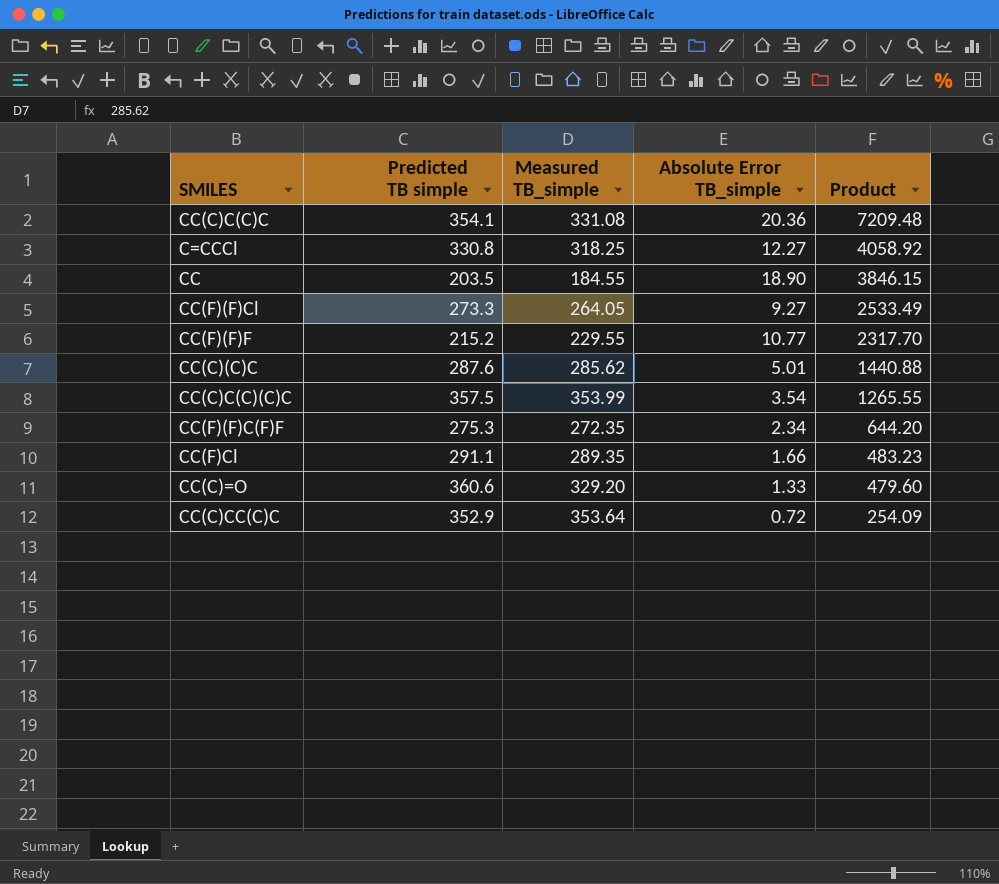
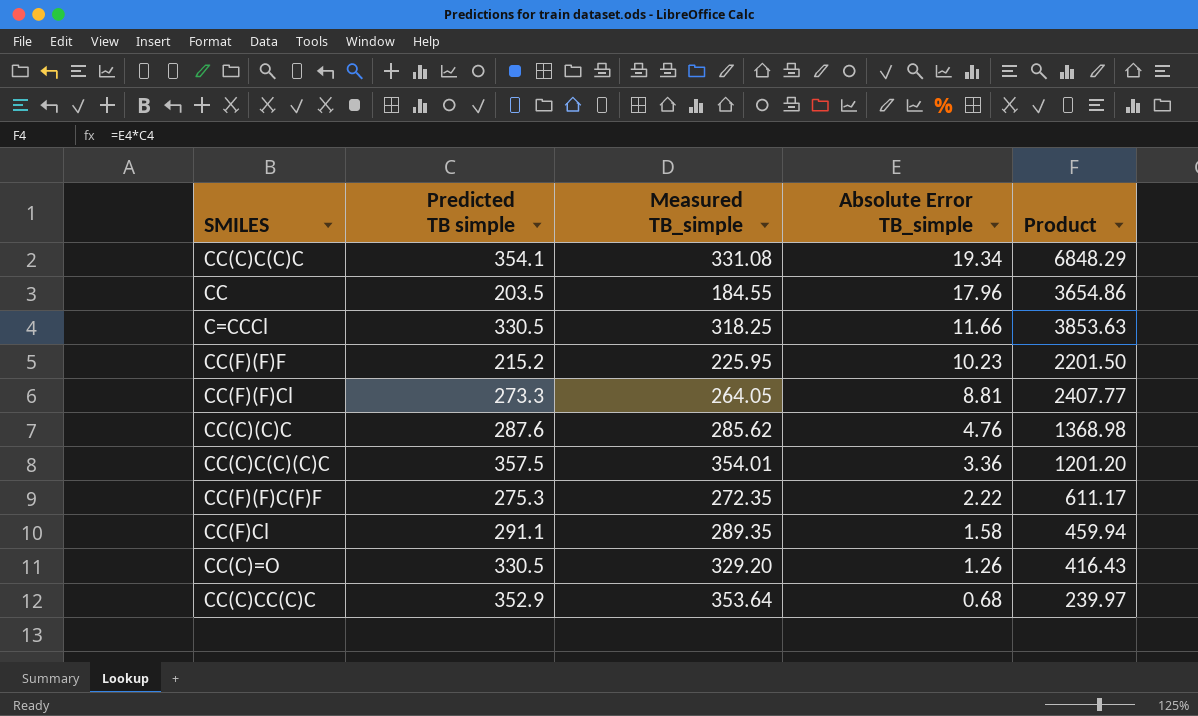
row order: Product descending -> Absolute Error TB_simple descending
CC(C)C(C)C | Absolute Error TB_simple: 20.36 -> 19.34
CC(C)C(C)C | Product: 7209.48 -> 6848.29
CC | Absolute Error TB_simple: 18.90 -> 17.96
CC | Product: 3846.15 -> 3654.86
C=CCCl | Predicted TB simple: 330.8 -> 330.5
C=CCCl | Absolute Error TB_simple: 12.27 -> 11.66
C=CCCl | Product: 4058.92 -> 3853.63
CC(F)(F)F | Measured TB_simple: 229.55 -> 225.95
CC(F)(F)F | Absolute Error TB_simple: 10.77 -> 10.23
CC(F)(F)F | Product: 2317.70 -> 2201.50
CC(F)(F)Cl | Absolute Error TB_simple: 9.27 -> 8.81
CC(F)(F)Cl | Product: 2533.49 -> 2407.77
CC(C)(C)C | Absolute Error TB_simple: 5.01 -> 4.76
CC(C)(C)C | Product: 1440.88 -> 1368.98
CC(C)C(C)(C)C | Measured TB_simple: 353.99 -> 354.01
CC(C)C(C)(C)C | Absolute Error TB_simple: 3.54 -> 3.36
CC(C)C(C)(C)C | Product: 1265.55 -> 1201.20
CC(F)(F)C(F)F | Absolute Error TB_simple: 2.34 -> 2.22
CC(F)(F)C(F)F | Product: 644.20 -> 611.17
CC(F)Cl | Absolute Error TB_simple: 1.66 -> 1.58
CC(F)Cl | Product: 483.23 -> 459.94
CC(C)=O | Predicted TB simple: 360.6 -> 330.5
CC(C)=O | Absolute Error TB_simple: 1.33 -> 1.26
CC(C)=O | Product: 479.60 -> 416.43
CC(C)CC(C)C | Absolute Error TB_simple: 0.72 -> 0.68
CC(C)CC(C)C | Product: 254.09 -> 239.97

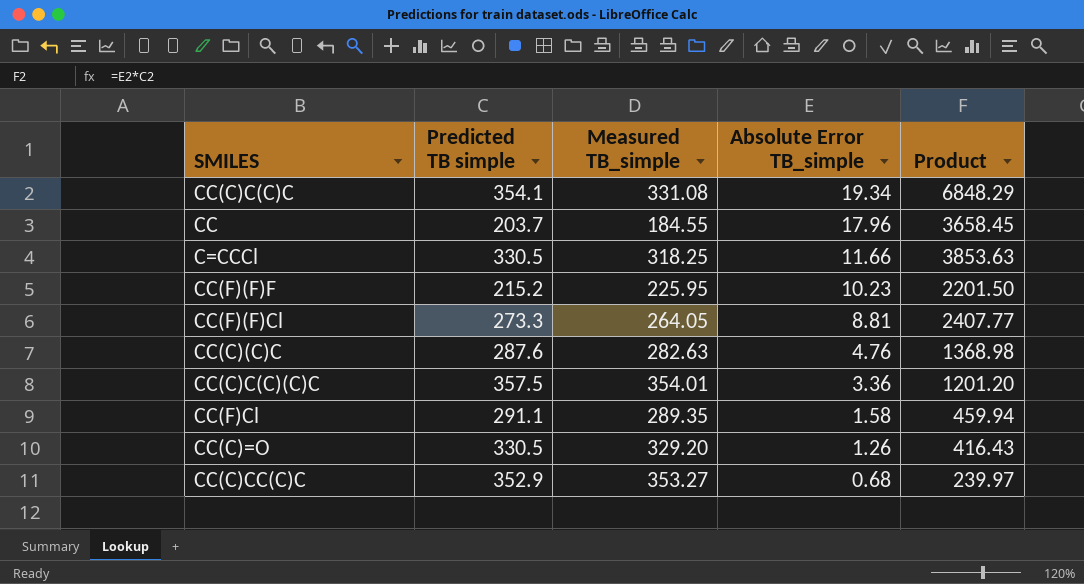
row CC(F)(F)C(F)F: 275.3 | 272.35 | 2.22 | 611.17 -> none
CC | Predicted TB simple: 203.5 -> 203.7
CC | Product: 3654.86 -> 3658.45
CC(C)(C)C | Measured TB_simple: 285.62 -> 282.63
CC(C)CC(C)C | Measured TB_simple: 353.64 -> 353.27

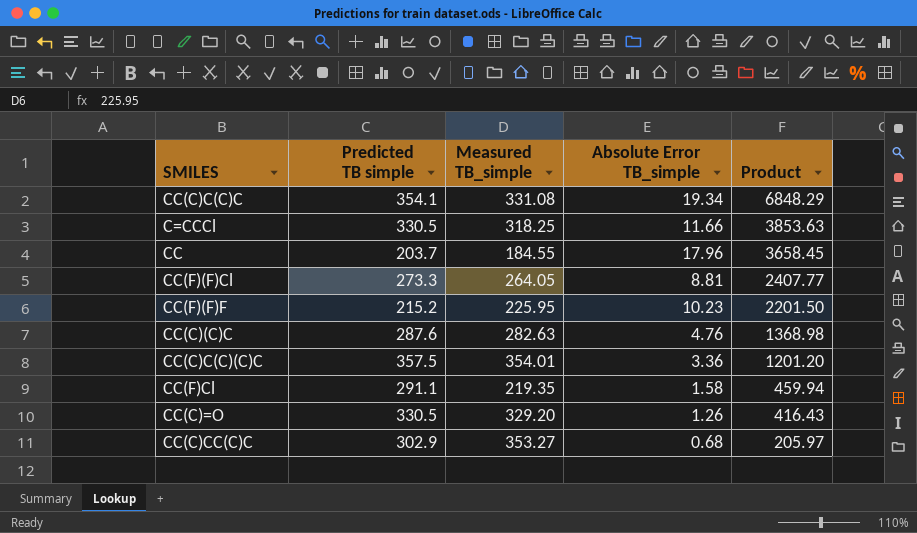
row order: Absolute Error TB_simple descending -> Product descending
CC(F)Cl | Measured TB_simple: 289.35 -> 219.35
CC(C)CC(C)C | Predicted TB simple: 352.9 -> 302.9
CC(C)CC(C)C | Product: 239.97 -> 205.97

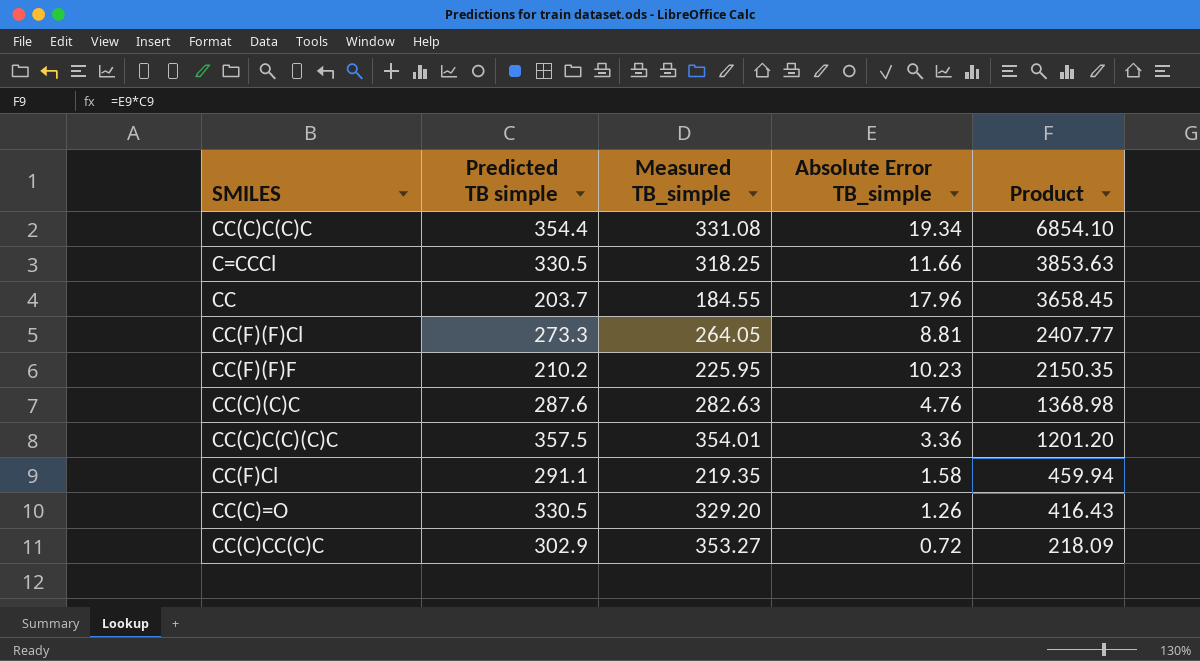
CC(C)C(C)C | Predicted TB simple: 354.1 -> 354.4
CC(C)C(C)C | Product: 6848.29 -> 6854.10
CC(F)(F)F | Predicted TB simple: 215.2 -> 210.2
CC(F)(F)F | Product: 2201.50 -> 2150.35
CC(C)CC(C)C | Absolute Error TB_simple: 0.68 -> 0.72
CC(C)CC(C)C | Product: 205.97 -> 218.09

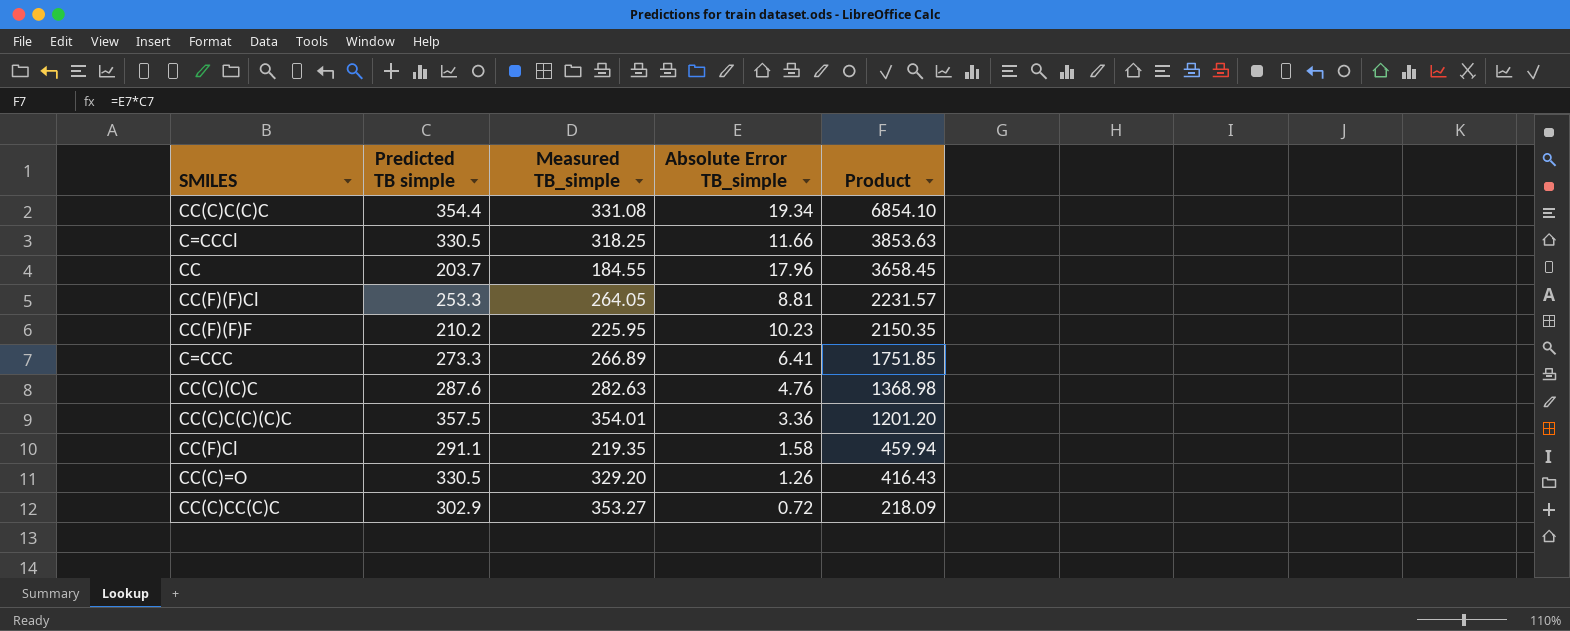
CC(F)(F)Cl | Predicted TB simple: 273.3 -> 253.3
CC(F)(F)Cl | Product: 2407.77 -> 2231.57
row C=CCC: none -> 273.3 | 266.89 | 6.41 | 1751.85

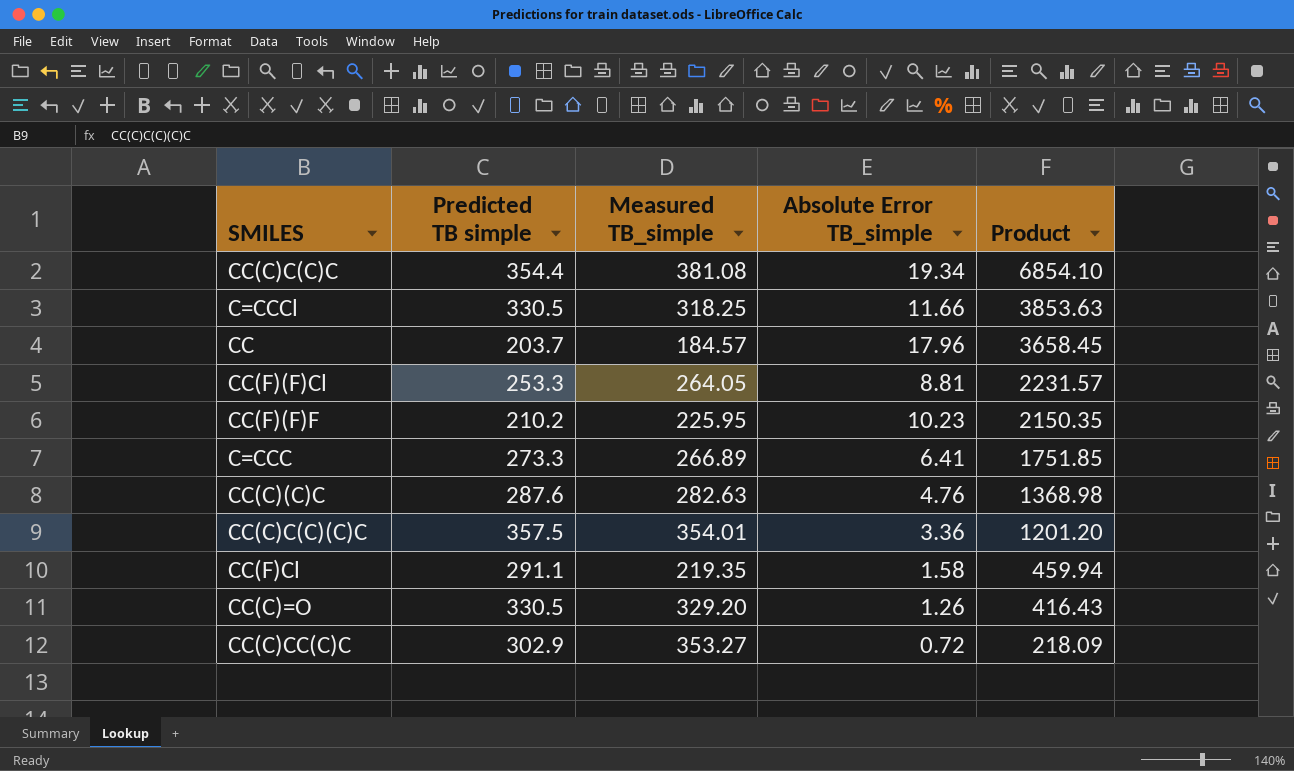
CC(C)C(C)C | Measured TB_simple: 331.08 -> 381.08
CC | Measured TB_simple: 184.55 -> 184.57

